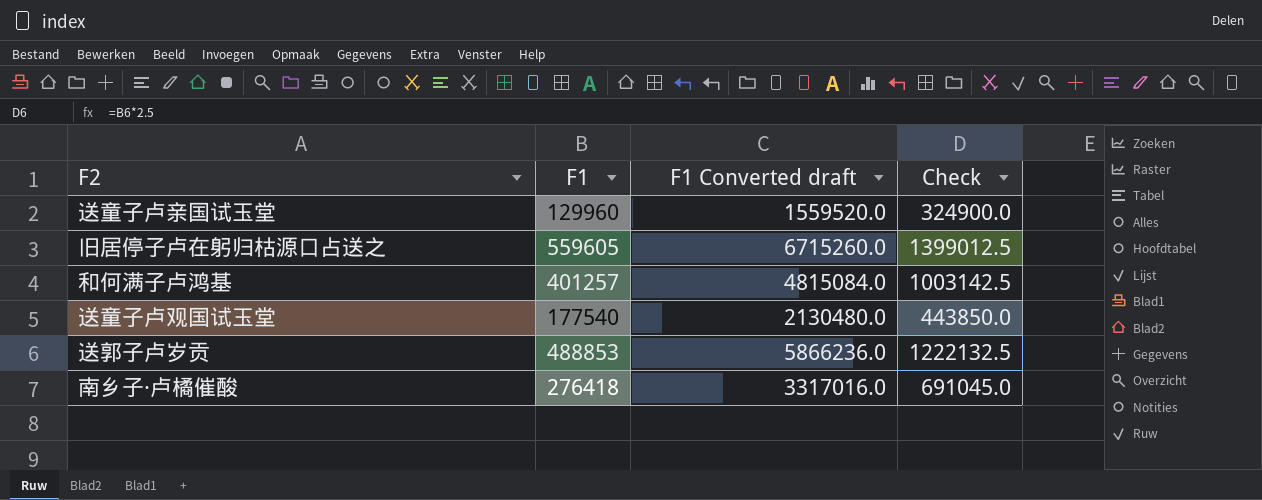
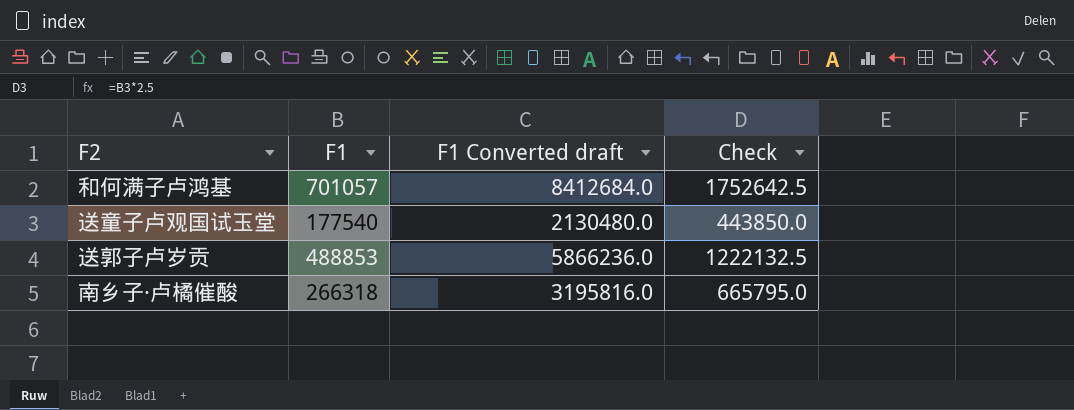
row 送童子卢亲国试玉堂: 129960 | 1559520.0 | 324900.0 -> none
row 旧居停子卢在躬归枯源口占送之: 559605 | 6715260.0 | 1399012.5 -> none
和何满子卢鸿基 | F1: 401257 -> 701057
和何满子卢鸿基 | F1 Converted draft: 4815084.0 -> 8412684.0
和何满子卢鸿基 | Check: 1003142.5 -> 1752642.5
南乡子·卢橘催酸 | F1: 276418 -> 266318
南乡子·卢橘催酸 | F1 Converted draft: 3317016.0 -> 3195816.0
南乡子·卢橘催酸 | Check: 691045.0 -> 665795.0

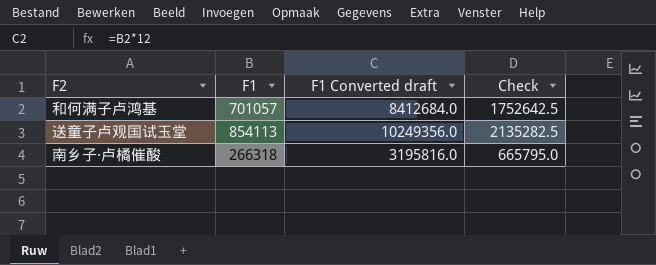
row 送郭子卢岁贡: 488853 | 5866236.0 | 1222132.5 -> none
送童子卢观国试玉堂 | F1: 177540 -> 854113
送童子卢观国试玉堂 | F1 Converted draft: 2130480.0 -> 10249356.0
送童子卢观国试玉堂 | Check: 443850.0 -> 2135282.5

